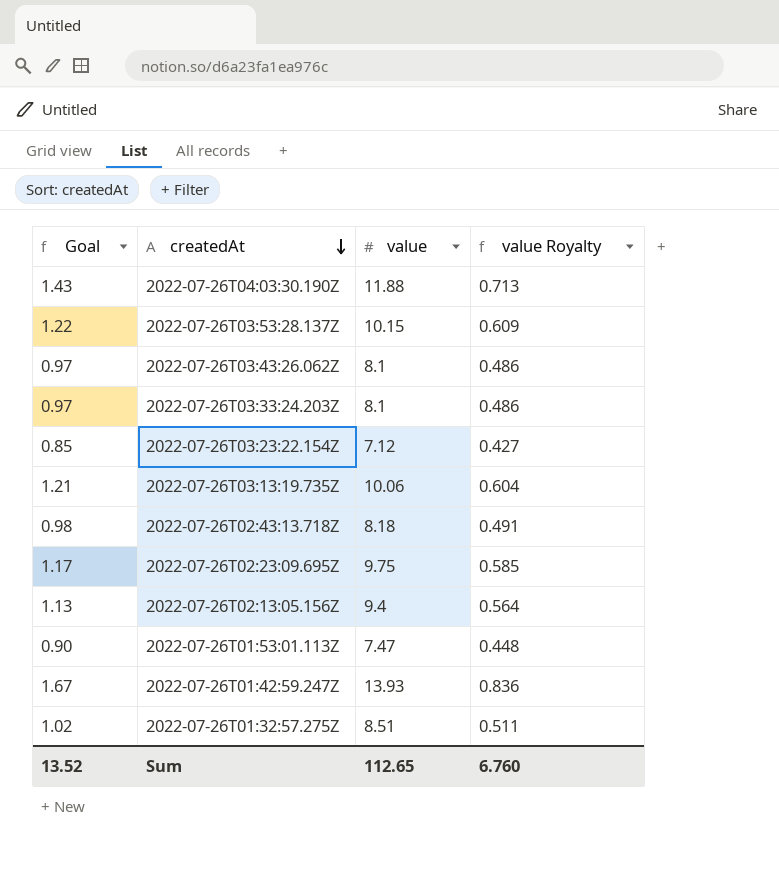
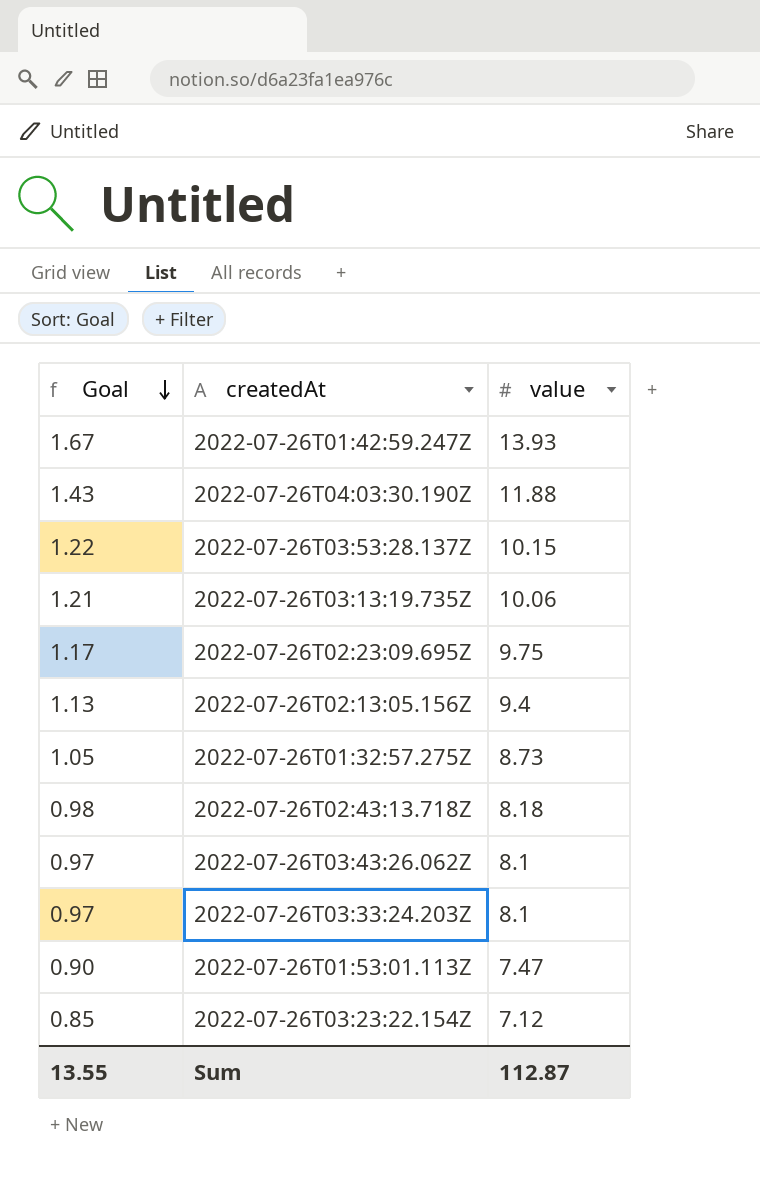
row order: createdAt descending -> Goal descending
column value Royalty | formula: [value] * 0.06 -> none
2022-07-26T01:32:57.275Z | Goal: 1.02 -> 1.05
2022-07-26T01:32:57.275Z | value: 8.51 -> 8.73
Sum | Goal: 13.52 -> 13.55
Sum | value: 112.65 -> 112.87

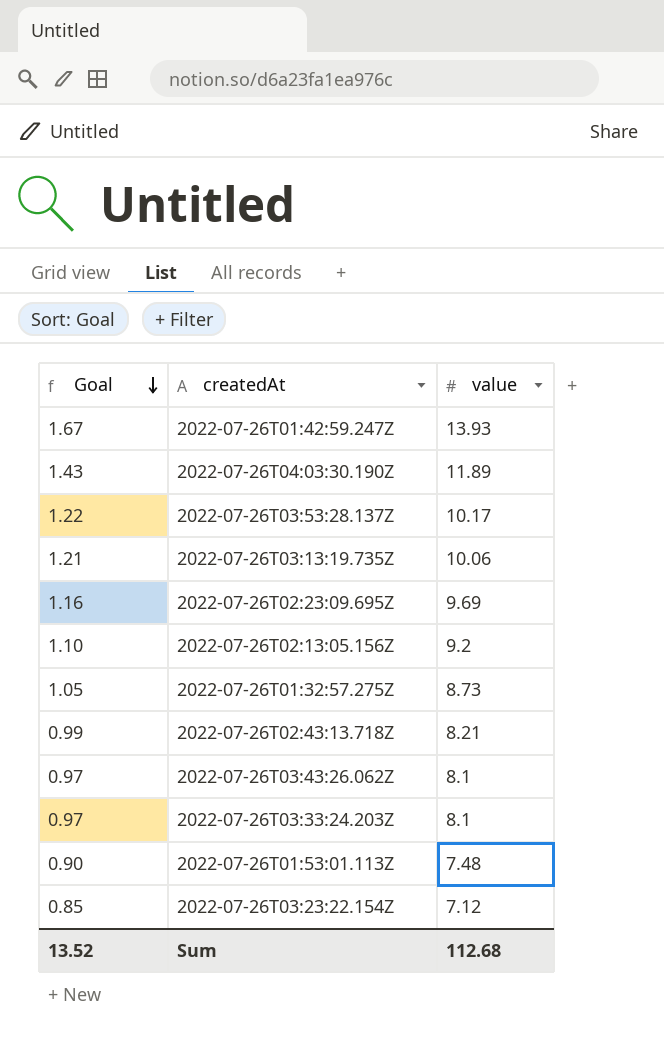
2022-07-26T04:03:30.190Z | value: 11.88 -> 11.89
2022-07-26T03:53:28.137Z | value: 10.15 -> 10.17
2022-07-26T02:23:09.695Z | Goal: 1.17 -> 1.16
2022-07-26T02:23:09.695Z | value: 9.75 -> 9.69
2022-07-26T02:13:05.156Z | Goal: 1.13 -> 1.10
2022-07-26T02:13:05.156Z | value: 9.4 -> 9.2
2022-07-26T02:43:13.718Z | Goal: 0.98 -> 0.99
2022-07-26T02:43:13.718Z | value: 8.18 -> 8.21
2022-07-26T01:53:01.113Z | value: 7.47 -> 7.48
Sum | Goal: 13.55 -> 13.52
Sum | value: 112.87 -> 112.68

